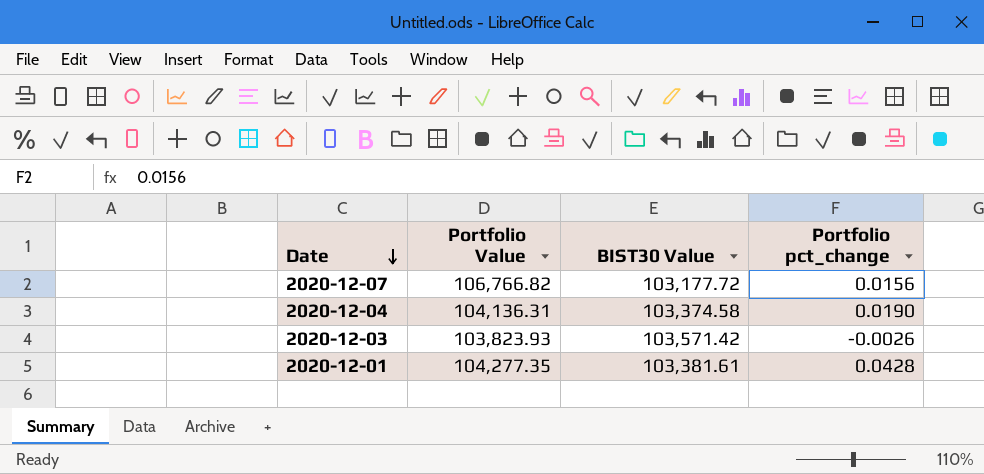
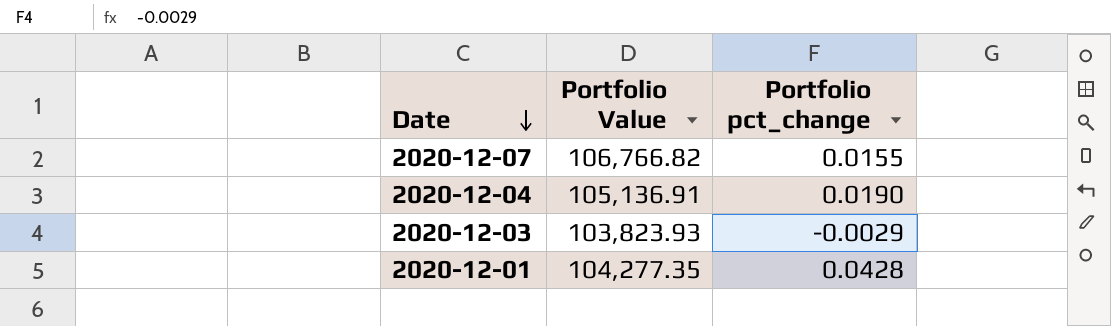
column BIST30 Value | position: 3 -> none
2020-12-07 | Portfolio pct_change: 0.0156 -> 0.0155
2020-12-04 | Portfolio Value: 104,136.31 -> 105,136.91
2020-12-03 | Portfolio pct_change: -0.0026 -> -0.0029

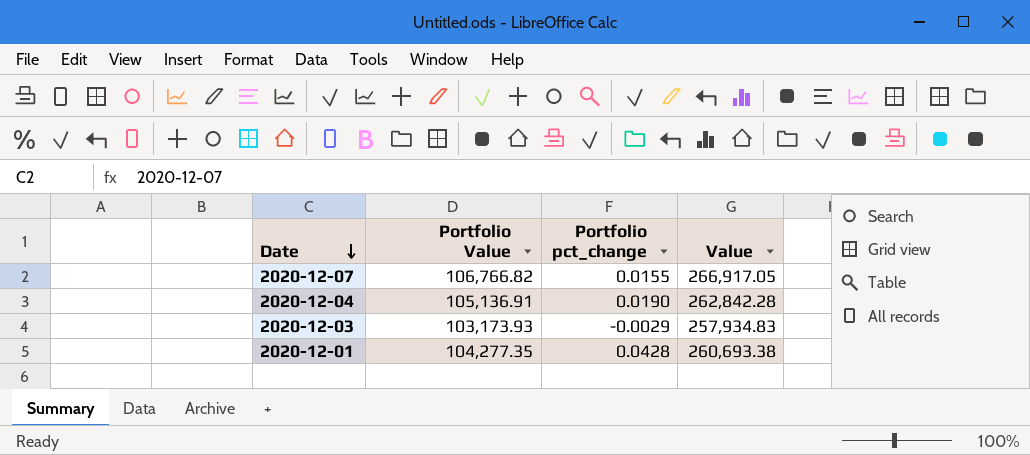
column Value | formula: none -> [Portfolio Value] * 2.5
2020-12-03 | Portfolio Value: 103,823.93 -> 103,173.93

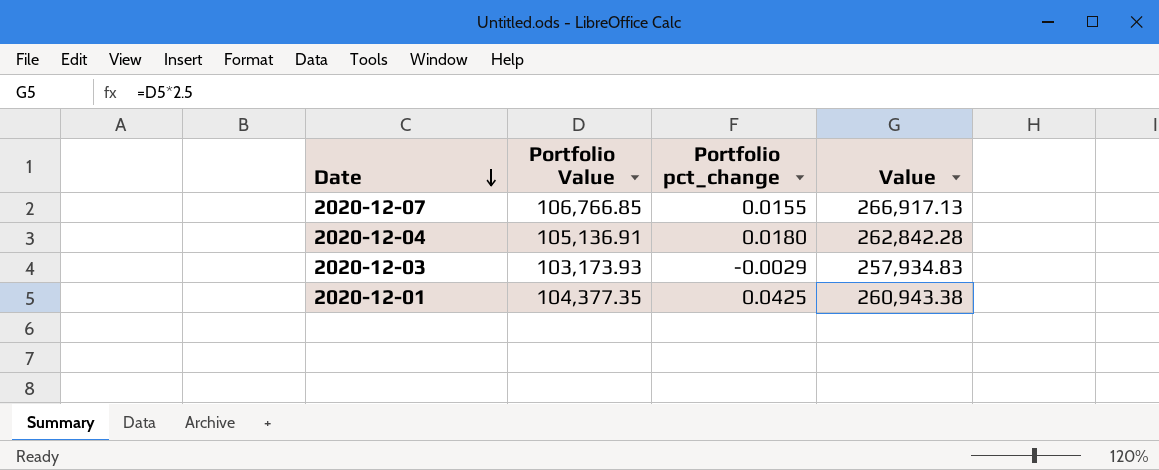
2020-12-07 | Portfolio Value: 106,766.82 -> 106,766.85
2020-12-07 | Value: 266,917.05 -> 266,917.13
2020-12-04 | Portfolio pct_change: 0.0190 -> 0.0180
2020-12-01 | Portfolio Value: 104,277.35 -> 104,377.35
2020-12-01 | Portfolio pct_change: 0.0428 -> 0.0425
2020-12-01 | Value: 260,693.38 -> 260,943.38

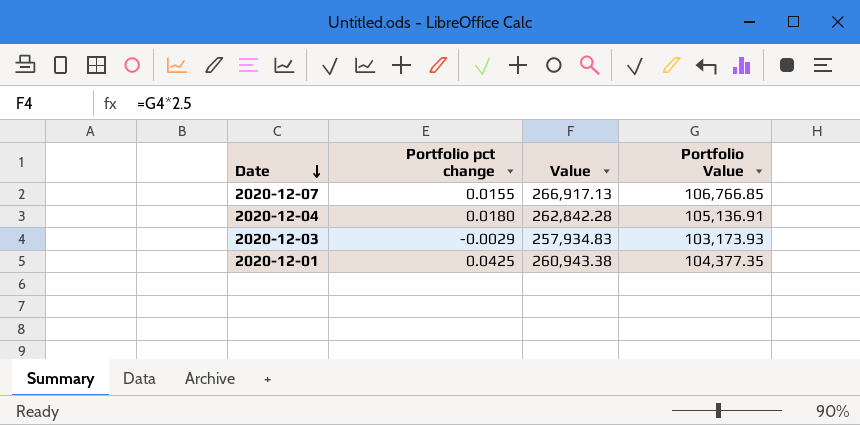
column name: Portfolio pct_change -> Portfolio pct change
column Portfolio Value | position: 2 -> 4

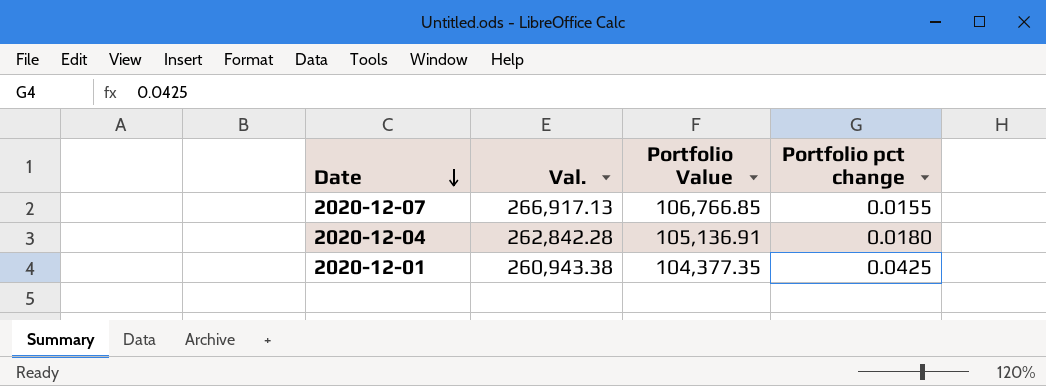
column name: Value -> Val.
column Portfolio pct change | position: 2 -> 4
row 2020-12-03: -0.0029 | 257,934.83 | 103,173.93 -> none

